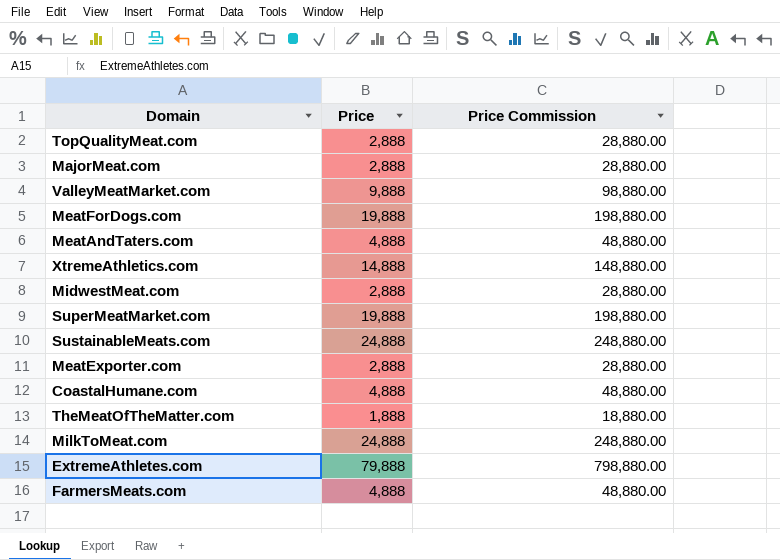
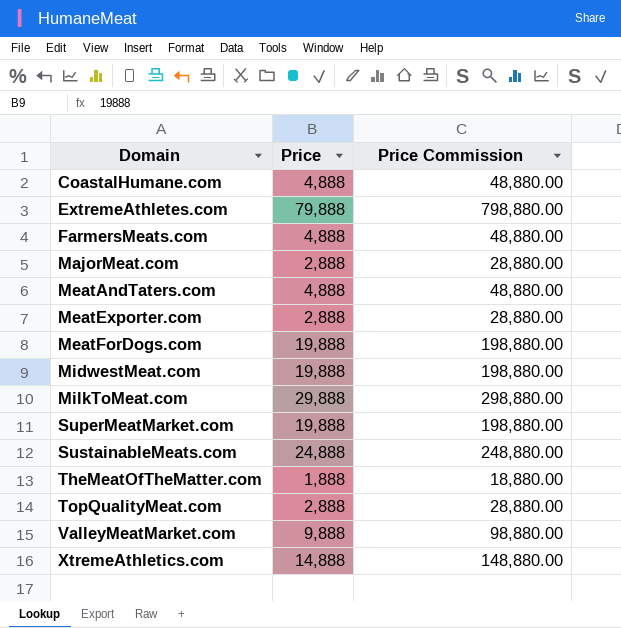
row order: none -> Domain ascending
MidwestMeat.com | Price: 2,888 -> 19,888
MidwestMeat.com | Price Commission: 28,880.00 -> 198,880.00
MilkToMeat.com | Price: 24,888 -> 29,888
MilkToMeat.com | Price Commission: 248,880.00 -> 298,880.00

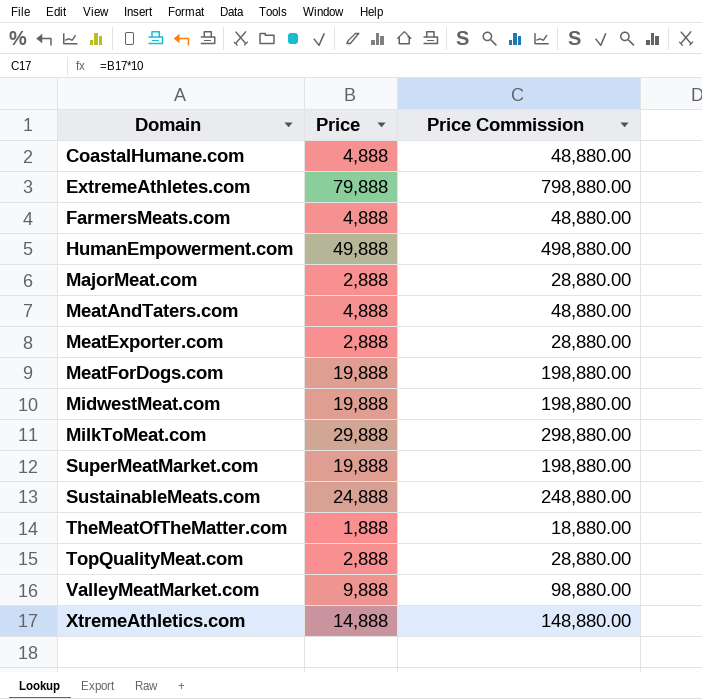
row HumanEmpowerment.com: none -> 49,888 | 498,880.00

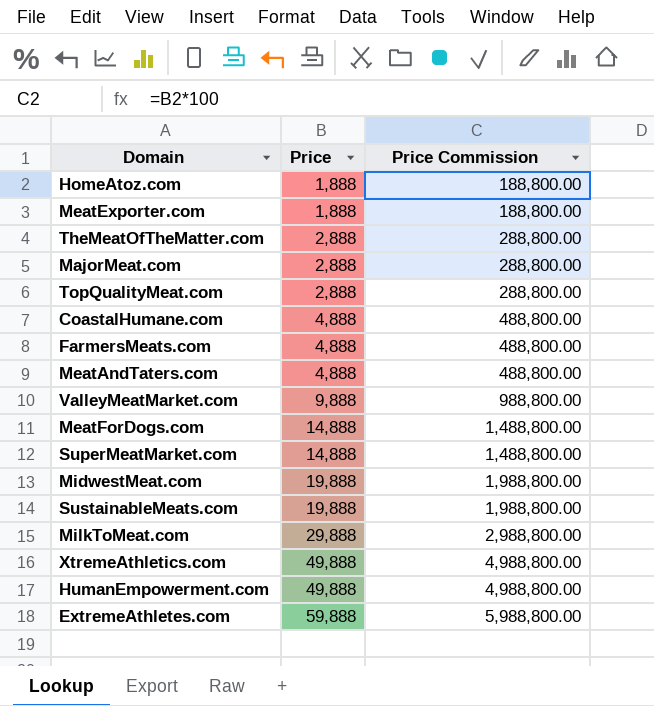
row order: Domain ascending -> Price ascending
column Price Commission | formula: [Price] * 10 -> [Price] * 100
row HomeAtoz.com: none -> 1,888 | 188,800.00
MeatExporter.com | Price: 2,888 -> 1,888
TheMeatOfTheMatter.com | Price: 1,888 -> 2,888
MeatForDogs.com | Price: 19,888 -> 14,888
SuperMeatMarket.com | Price: 19,888 -> 14,888
SustainableMeats.com | Price: 24,888 -> 19,888
XtremeAthletics.com | Price: 14,888 -> 49,888
ExtremeAthletes.com | Price: 79,888 -> 59,888

